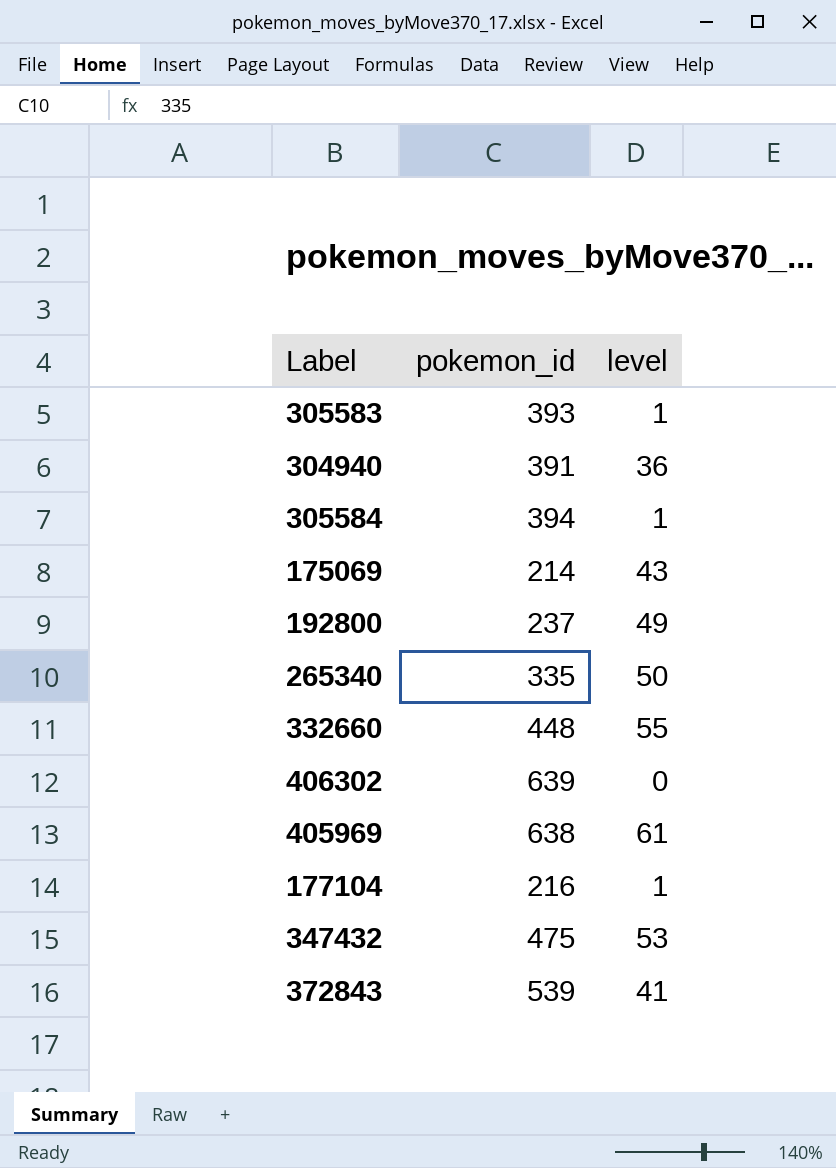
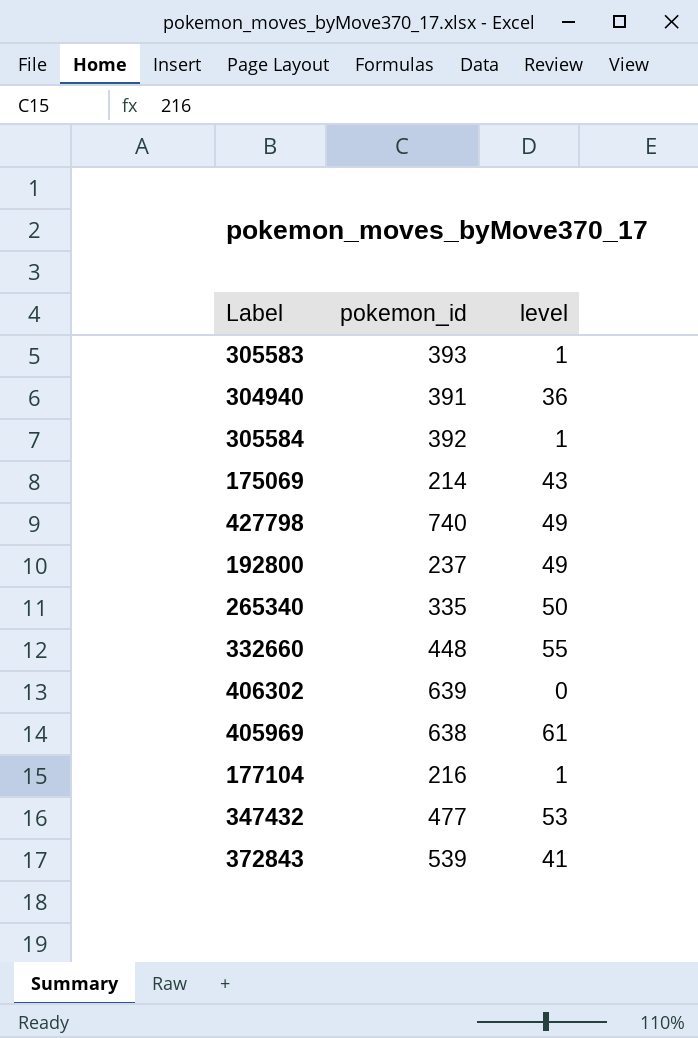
305584 | pokemon_id: 394 -> 392
row 427798: none -> 740 | 49
347432 | pokemon_id: 475 -> 477

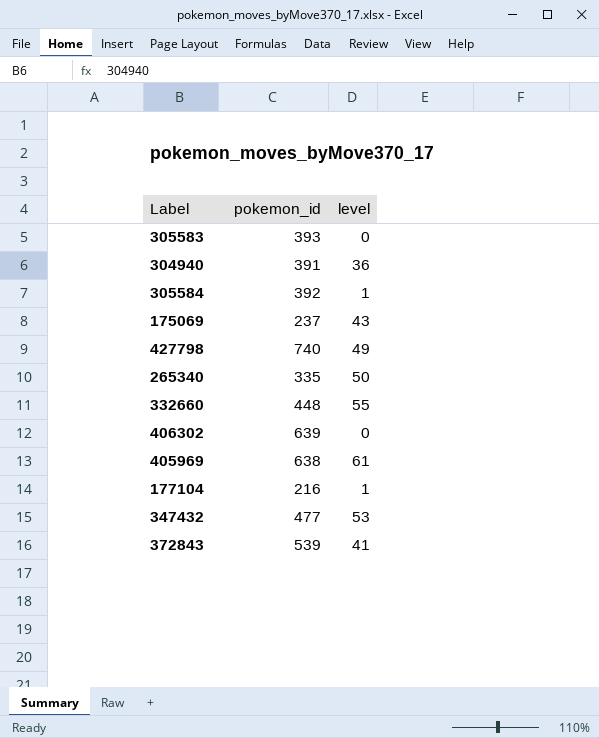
row 192800: 237 | 49 -> none
305583 | level: 1 -> 0
175069 | pokemon_id: 214 -> 237

